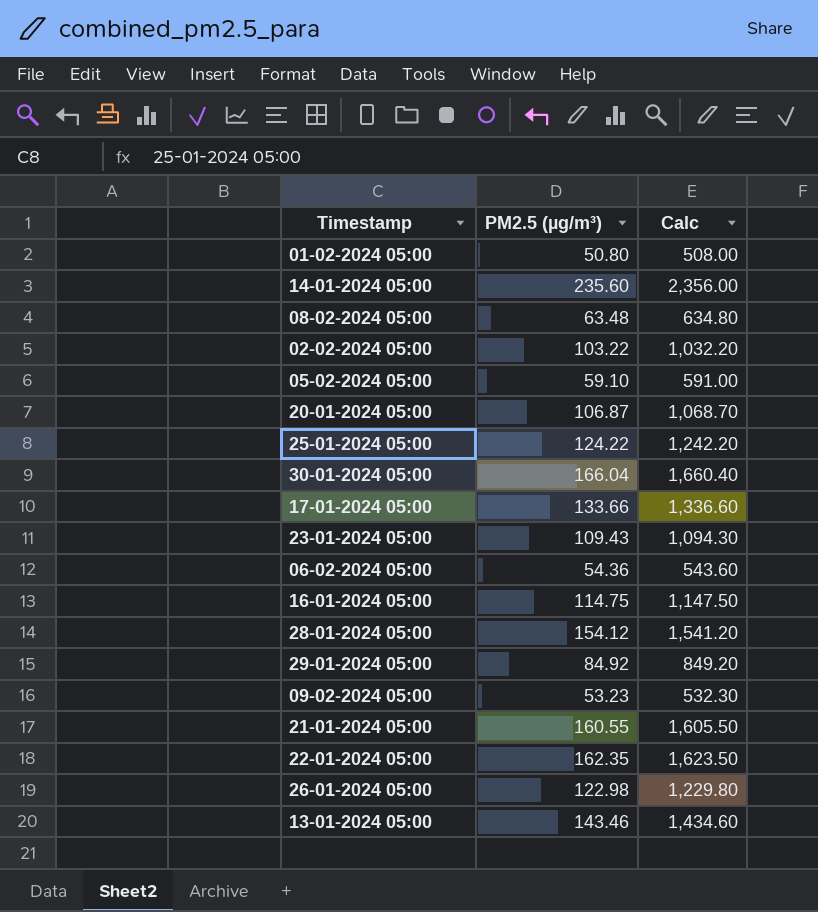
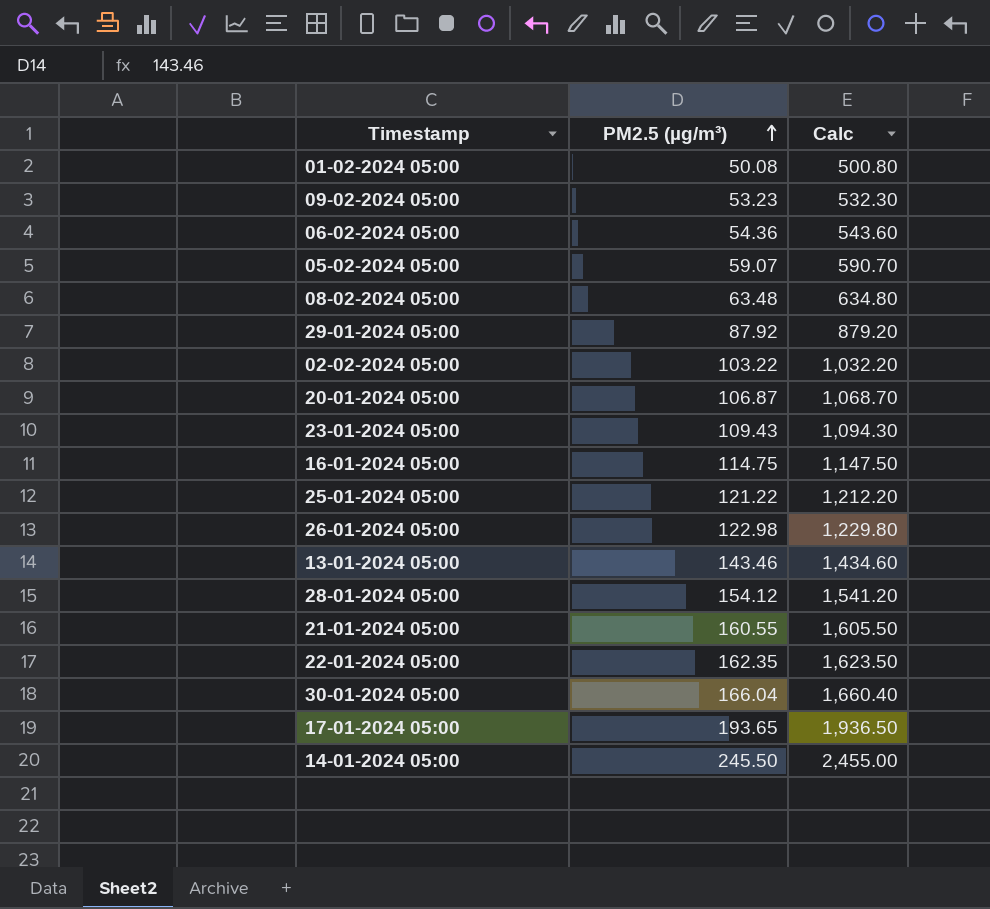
row order: none -> PM2.5 (µg/m³) ascending
01-02-2024 05:00 | PM2.5 (µg/m³): 50.80 -> 50.08
01-02-2024 05:00 | Calc: 508.00 -> 500.80
05-02-2024 05:00 | PM2.5 (µg/m³): 59.10 -> 59.07
05-02-2024 05:00 | Calc: 591.00 -> 590.70
29-01-2024 05:00 | PM2.5 (µg/m³): 84.92 -> 87.92
29-01-2024 05:00 | Calc: 849.20 -> 879.20
25-01-2024 05:00 | PM2.5 (µg/m³): 124.22 -> 121.22
25-01-2024 05:00 | Calc: 1,242.20 -> 1,212.20
17-01-2024 05:00 | PM2.5 (µg/m³): 133.66 -> 193.65
17-01-2024 05:00 | Calc: 1,336.60 -> 1,936.50
14-01-2024 05:00 | PM2.5 (µg/m³): 235.60 -> 245.50
14-01-2024 05:00 | Calc: 2,356.00 -> 2,455.00

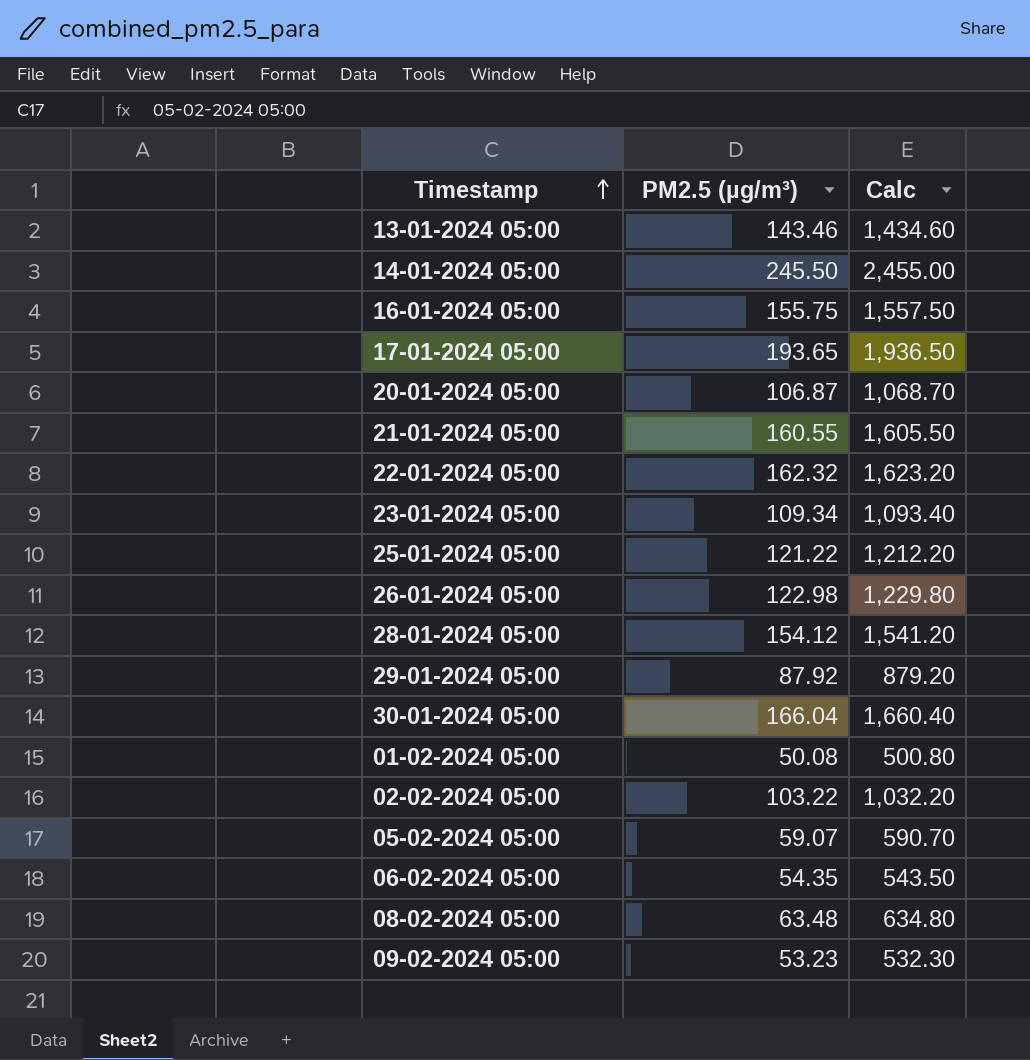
row order: PM2.5 (µg/m³) ascending -> Timestamp ascending
16-01-2024 05:00 | PM2.5 (µg/m³): 114.75 -> 155.75
16-01-2024 05:00 | Calc: 1,147.50 -> 1,557.50
22-01-2024 05:00 | PM2.5 (µg/m³): 162.35 -> 162.32
22-01-2024 05:00 | Calc: 1,623.50 -> 1,623.20
23-01-2024 05:00 | PM2.5 (µg/m³): 109.43 -> 109.34
23-01-2024 05:00 | Calc: 1,094.30 -> 1,093.40
06-02-2024 05:00 | PM2.5 (µg/m³): 54.36 -> 54.35
06-02-2024 05:00 | Calc: 543.60 -> 543.50

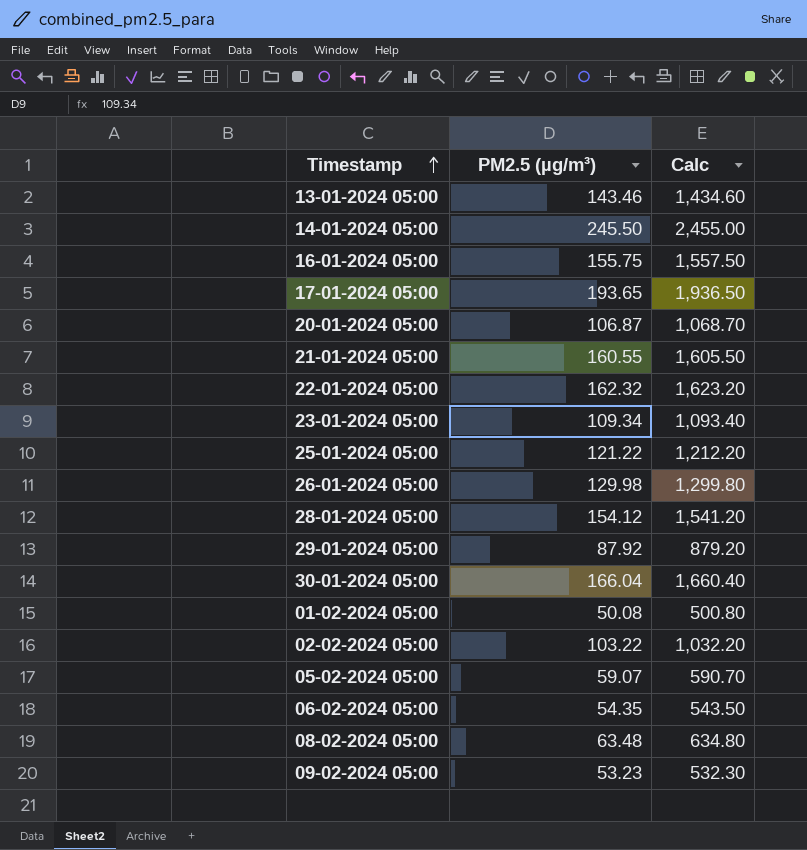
26-01-2024 05:00 | PM2.5 (µg/m³): 122.98 -> 129.98
26-01-2024 05:00 | Calc: 1,229.80 -> 1,299.80

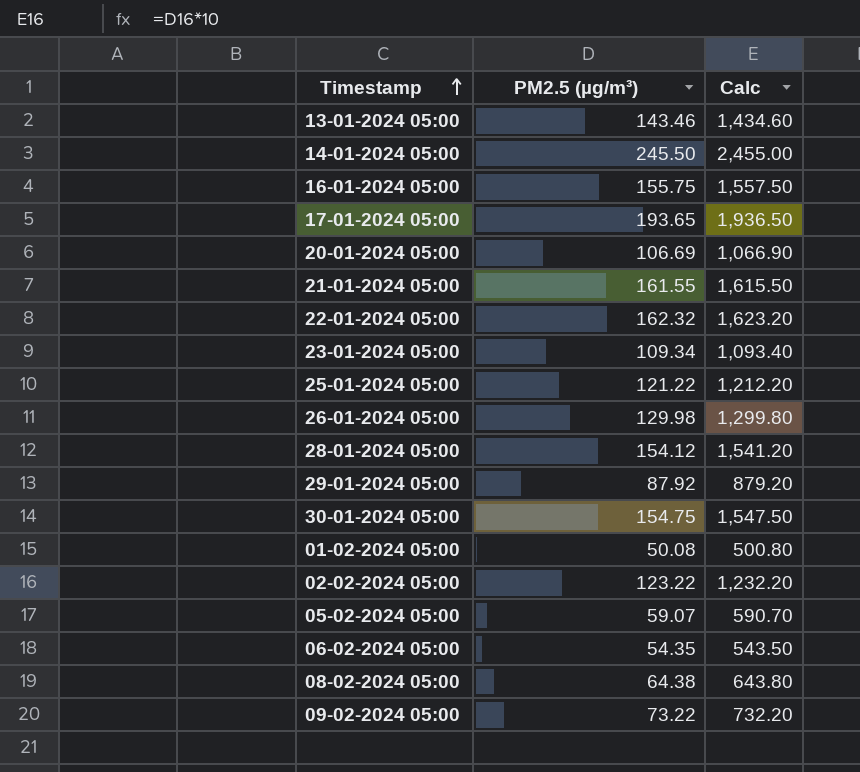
20-01-2024 05:00 | PM2.5 (µg/m³): 106.87 -> 106.69
20-01-2024 05:00 | Calc: 1,068.70 -> 1,066.90
21-01-2024 05:00 | PM2.5 (µg/m³): 160.55 -> 161.55
21-01-2024 05:00 | Calc: 1,605.50 -> 1,615.50
30-01-2024 05:00 | PM2.5 (µg/m³): 166.04 -> 154.75
30-01-2024 05:00 | Calc: 1,660.40 -> 1,547.50
02-02-2024 05:00 | PM2.5 (µg/m³): 103.22 -> 123.22
02-02-2024 05:00 | Calc: 1,032.20 -> 1,232.20
08-02-2024 05:00 | PM2.5 (µg/m³): 63.48 -> 64.38
08-02-2024 05:00 | Calc: 634.80 -> 643.80
09-02-2024 05:00 | PM2.5 (µg/m³): 53.23 -> 73.22
09-02-2024 05:00 | Calc: 532.30 -> 732.20

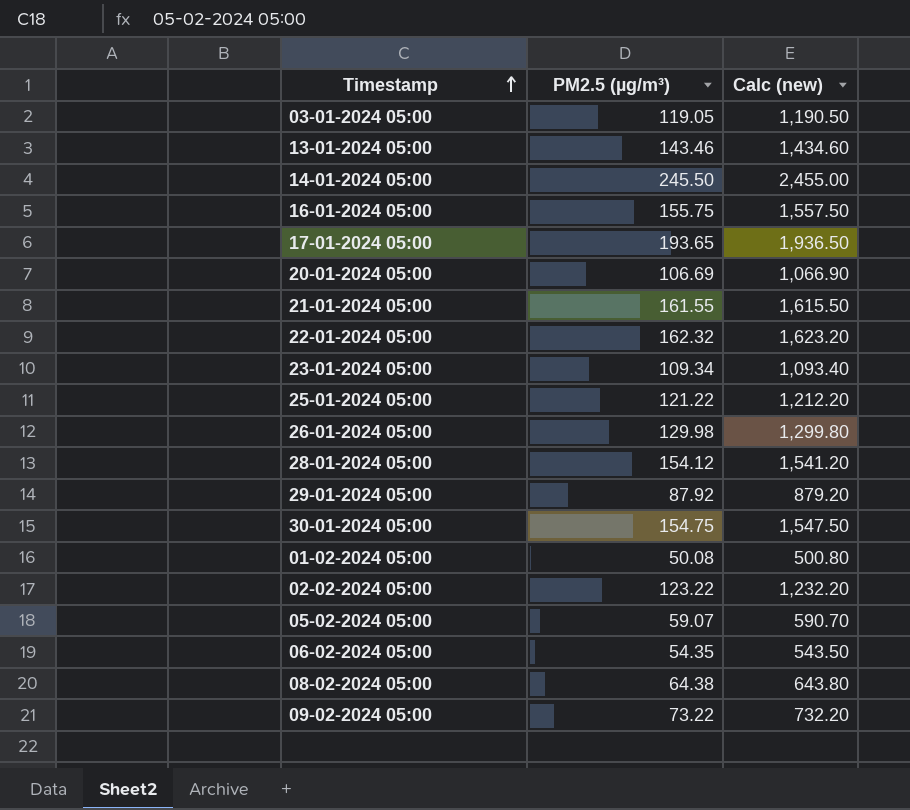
column name: Calc -> Calc (new)
row 03-01-2024 05:00: none -> 119.05 | 1,190.50

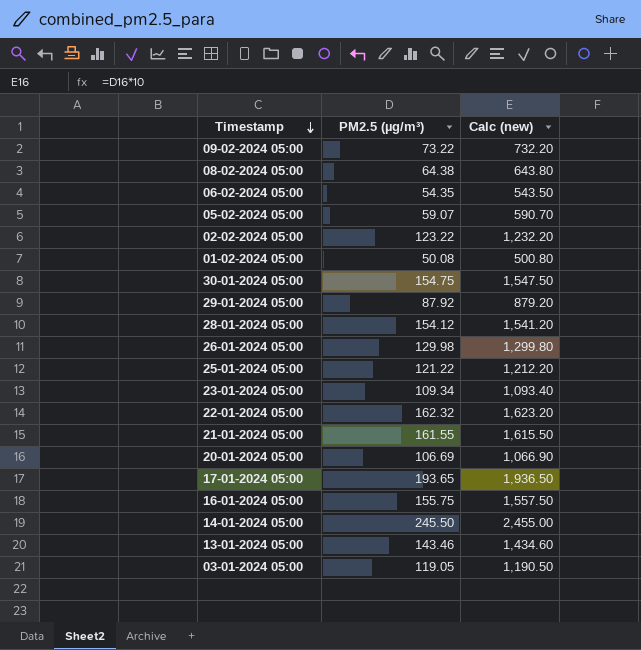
row order: Timestamp ascending -> Timestamp descending

